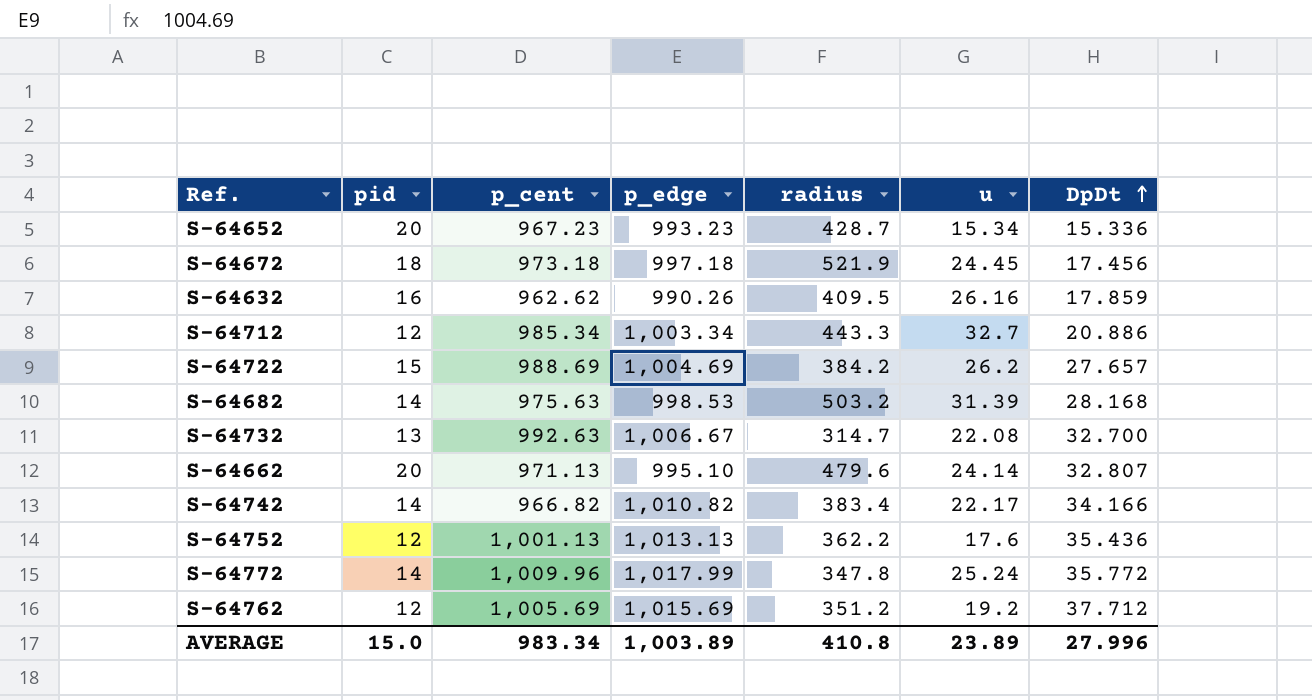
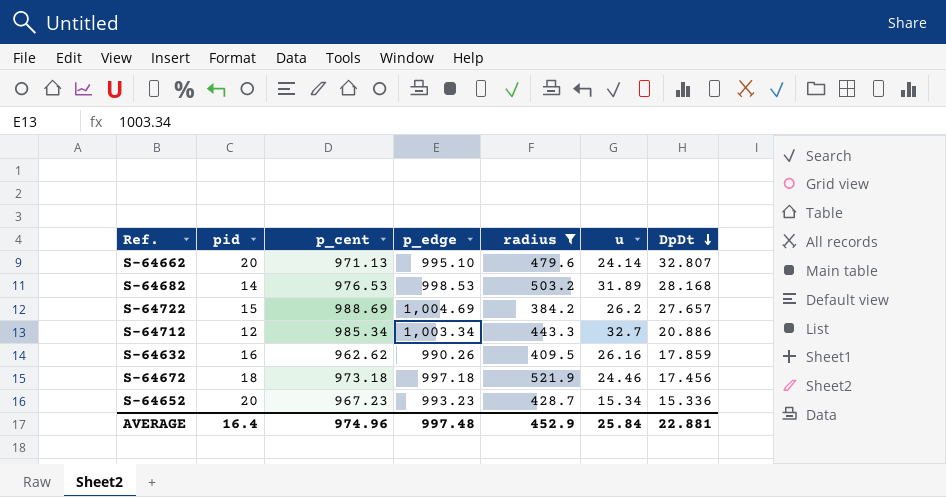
filter: none -> radius >= 384.2
row order: DpDt ascending -> DpDt descending
S-64682 | p_cent: 975.63 -> 976.53
S-64682 | u: 31.39 -> 31.89
S-64672 | u: 24.45 -> 24.46
AVERAGE | pid: 15.0 -> 16.4
AVERAGE | p_cent: 983.34 -> 974.96
AVERAGE | p_edge: 1,003.89 -> 997.48
AVERAGE | radius: 410.8 -> 452.9
AVERAGE | u: 23.89 -> 25.84
AVERAGE | DpDt: 27.996 -> 22.881

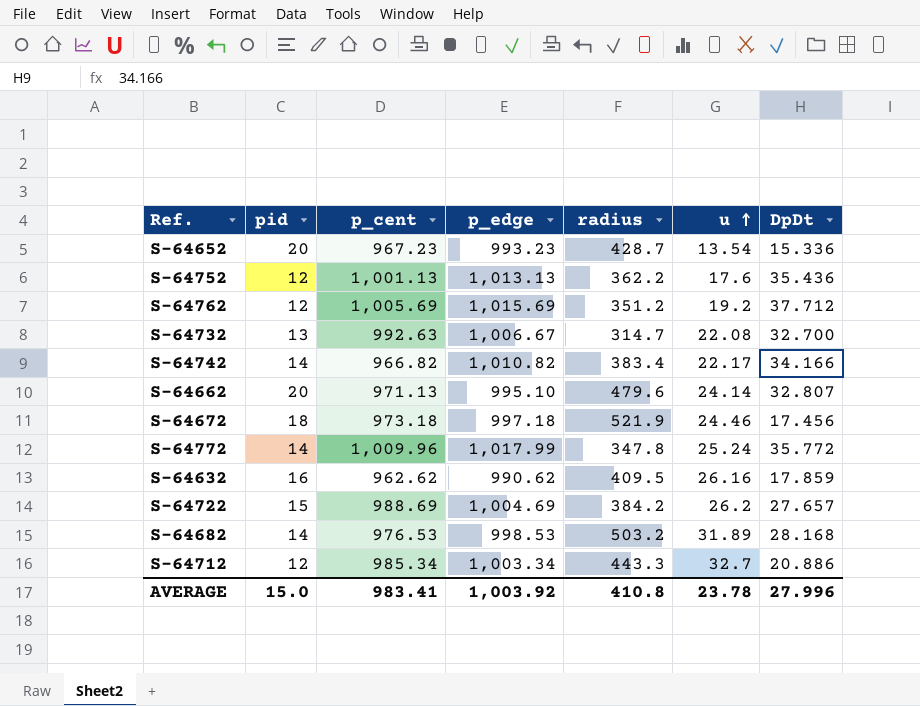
filter: radius >= 384.2 -> none
row order: DpDt descending -> u ascending
S-64652 | u: 15.34 -> 13.54
S-64632 | p_edge: 990.26 -> 990.62
AVERAGE | pid: 16.4 -> 15.0
AVERAGE | p_cent: 974.96 -> 983.41
AVERAGE | p_edge: 997.48 -> 1,003.92
AVERAGE | radius: 452.9 -> 410.8
AVERAGE | u: 25.84 -> 23.78
AVERAGE | DpDt: 22.881 -> 27.996

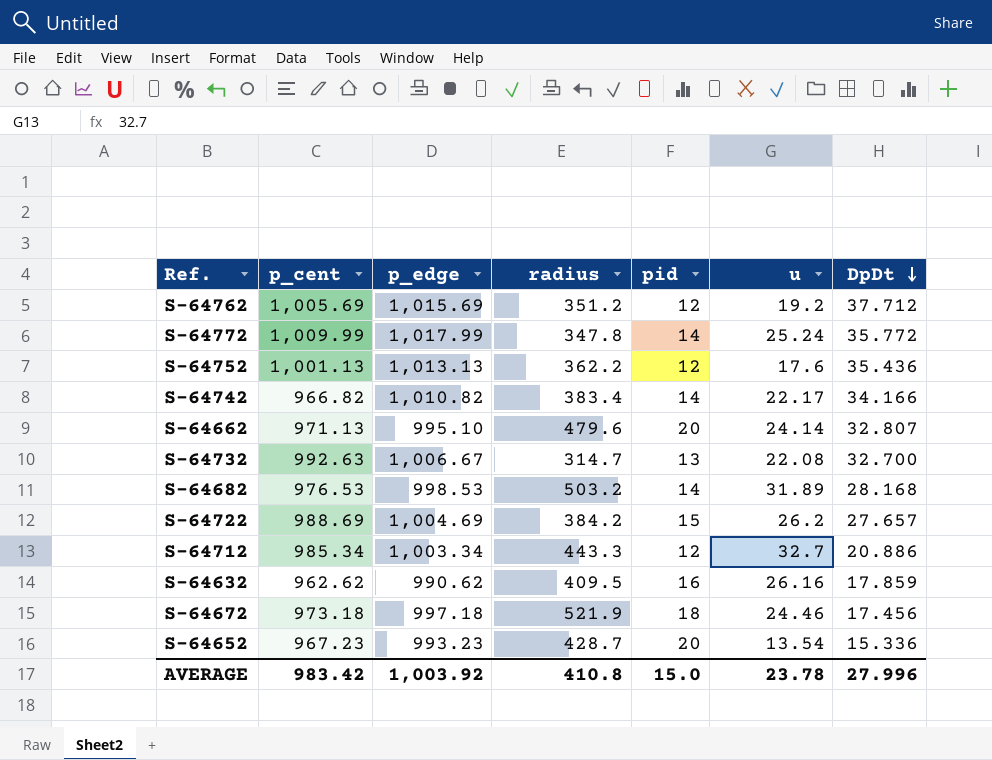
row order: u ascending -> DpDt descending
column pid | position: 2 -> 5
S-64772 | p_cent: 1,009.96 -> 1,009.99
AVERAGE | p_cent: 983.41 -> 983.42

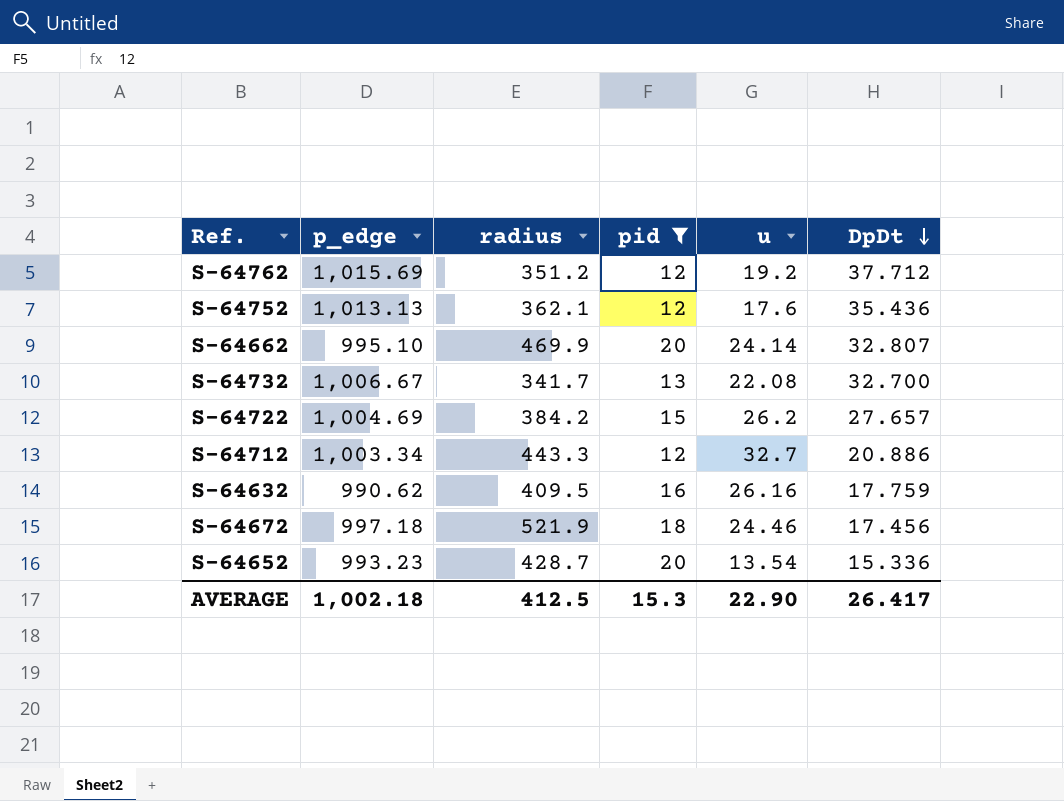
filter: none -> pid != 14
column p_cent | position: 2 -> none
S-64752 | radius: 362.2 -> 362.1
S-64662 | radius: 479.6 -> 469.9
S-64732 | radius: 314.7 -> 341.7
S-64632 | DpDt: 17.859 -> 17.759
AVERAGE | p_edge: 1,003.92 -> 1,002.18
AVERAGE | radius: 410.8 -> 412.5
AVERAGE | pid: 15.0 -> 15.3
AVERAGE | u: 23.78 -> 22.90
AVERAGE | DpDt: 27.996 -> 26.417

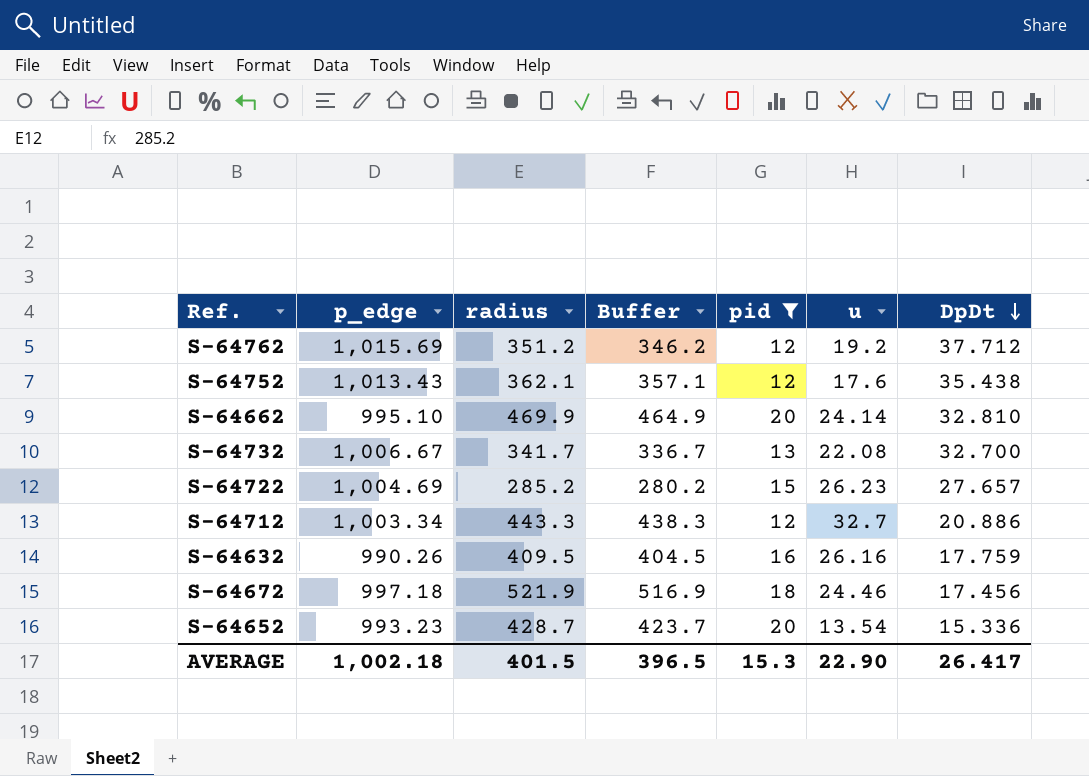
column Buffer | formula: none -> [radius] - 5
S-64752 | p_edge: 1,013.13 -> 1,013.43
S-64752 | DpDt: 35.436 -> 35.438
S-64662 | DpDt: 32.807 -> 32.810
S-64722 | radius: 384.2 -> 285.2
S-64722 | u: 26.2 -> 26.23
S-64632 | p_edge: 990.62 -> 990.26
AVERAGE | radius: 412.5 -> 401.5

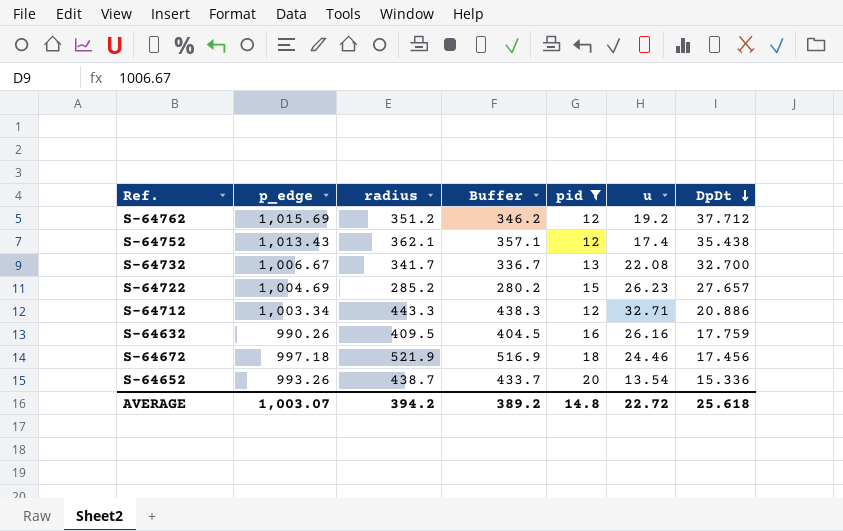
row S-64662: 995.10 | 469.9 | 464.9 | 20 | 24.14 | 32.810 -> none
S-64752 | u: 17.6 -> 17.4
S-64712 | u: 32.7 -> 32.71
S-64652 | p_edge: 993.23 -> 993.26
S-64652 | radius: 428.7 -> 438.7
S-64652 | Buffer: 423.7 -> 433.7
AVERAGE | p_edge: 1,002.18 -> 1,003.07
AVERAGE | radius: 401.5 -> 394.2
AVERAGE | Buffer: 396.5 -> 389.2
AVERAGE | pid: 15.3 -> 14.8
AVERAGE | u: 22.90 -> 22.72
AVERAGE | DpDt: 26.417 -> 25.618

